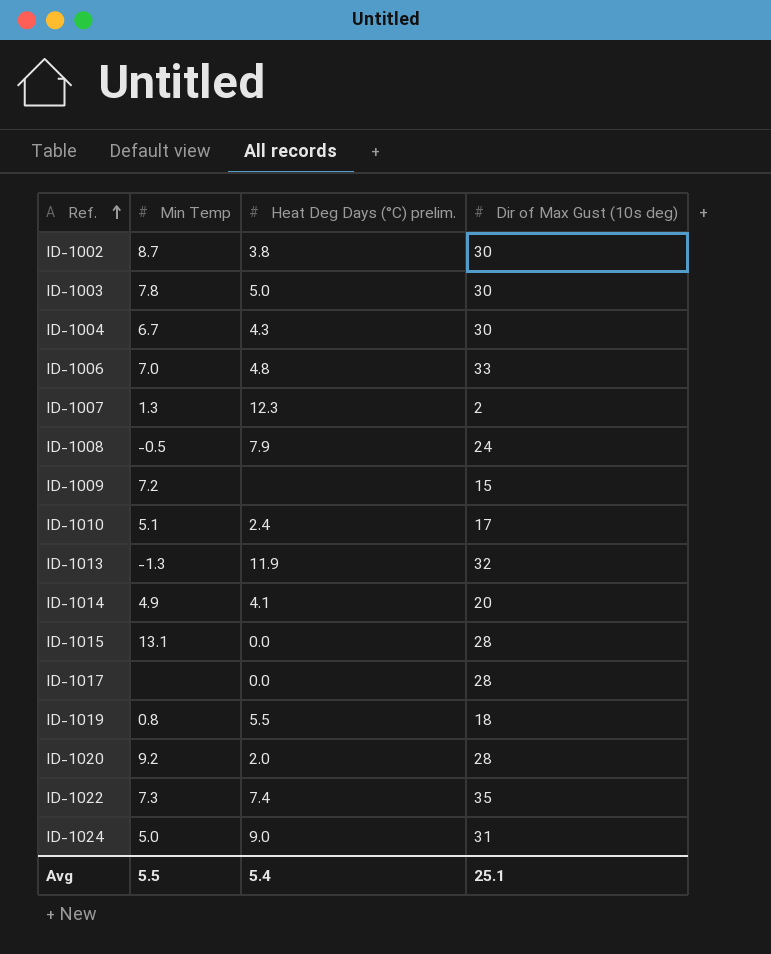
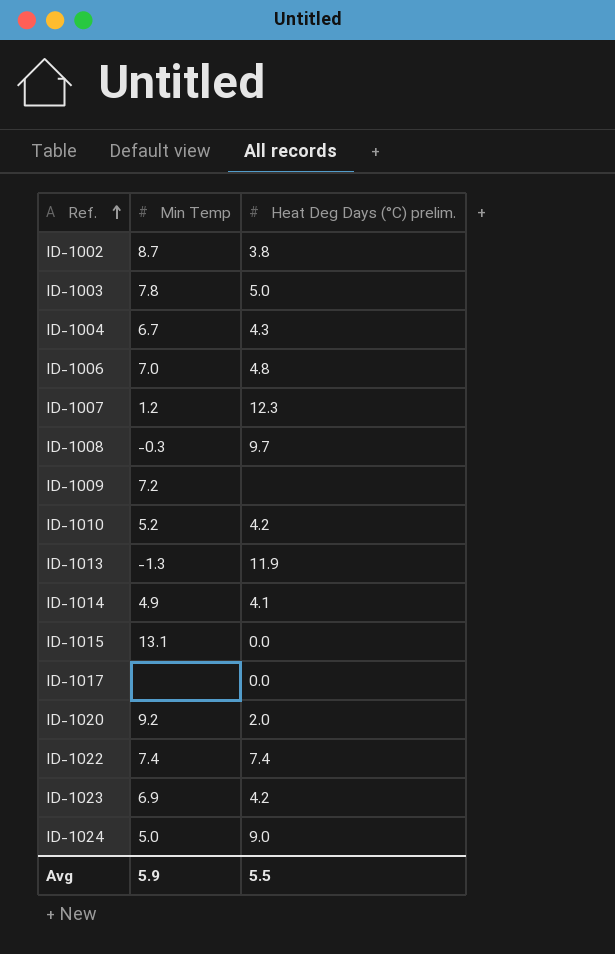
column Dir of Max Gust (10s deg) | position: 4 -> none
row ID-1019: 0.8 | 5.5 | 18 -> none
ID-1007 | Min Temp: 1.3 -> 1.2
ID-1008 | Min Temp: -0.5 -> -0.3
ID-1008 | Heat Deg Days (°C) prelim.: 7.9 -> 9.7
ID-1010 | Min Temp: 5.1 -> 5.2
ID-1010 | Heat Deg Days (°C) prelim.: 2.4 -> 4.2
ID-1022 | Min Temp: 7.3 -> 7.4
row ID-1023: none -> 6.9 | 4.2
Avg | Min Temp: 5.5 -> 5.9
Avg | Heat Deg Days (°C) prelim.: 5.4 -> 5.5

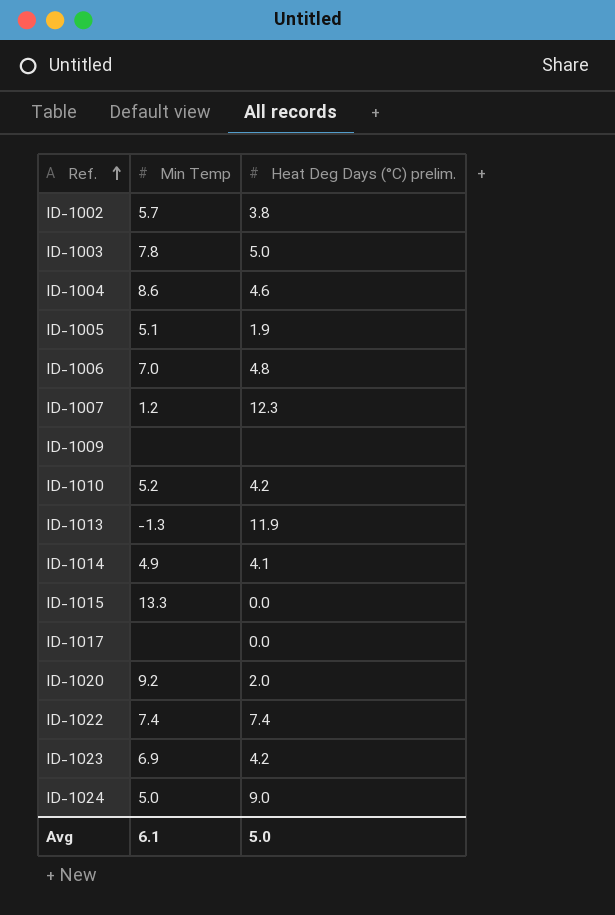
row ID-1008: -0.3 | 9.7 -> none
ID-1002 | Min Temp: 8.7 -> 5.7
ID-1004 | Min Temp: 6.7 -> 8.6
ID-1004 | Heat Deg Days (°C) prelim.: 4.3 -> 4.6
row ID-1005: none -> 5.1 | 1.9
ID-1009 | Min Temp: 7.2 -> none
ID-1015 | Min Temp: 13.1 -> 13.3
Avg | Min Temp: 5.9 -> 6.1
Avg | Heat Deg Days (°C) prelim.: 5.5 -> 5.0

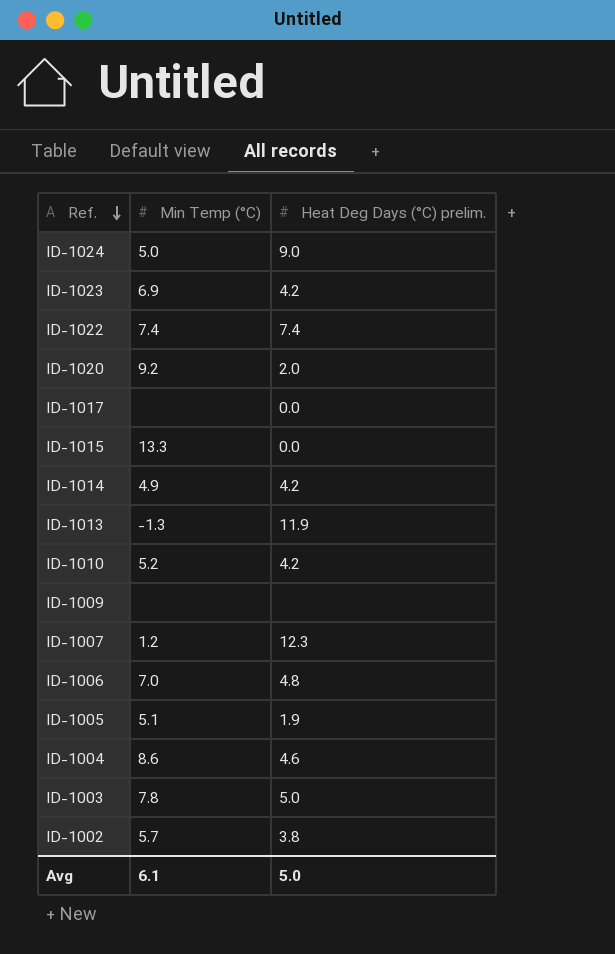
row order: Ref. ascending -> Ref. descending
column name: Min Temp -> Min Temp (°C)
ID-1014 | Heat Deg Days (°C) prelim.: 4.1 -> 4.2

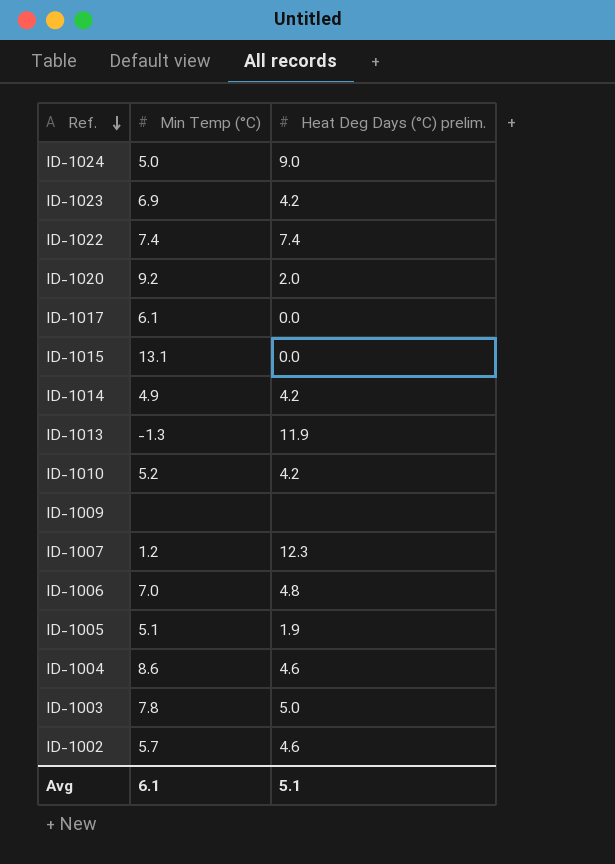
ID-1017 | Min Temp (°C): none -> 6.1
ID-1015 | Min Temp (°C): 13.3 -> 13.1
ID-1002 | Heat Deg Days (°C) prelim.: 3.8 -> 4.6
Avg | Heat Deg Days (°C) prelim.: 5.0 -> 5.1

